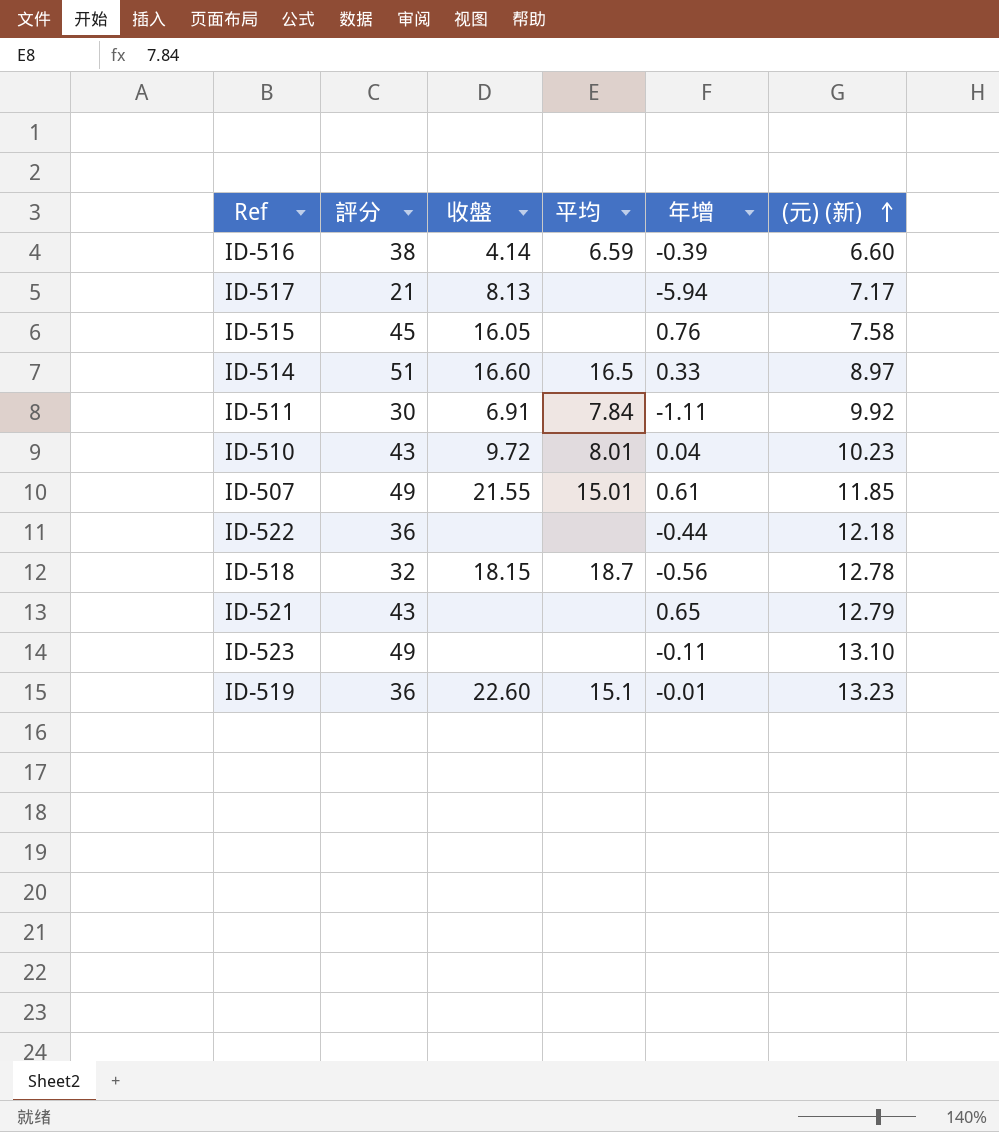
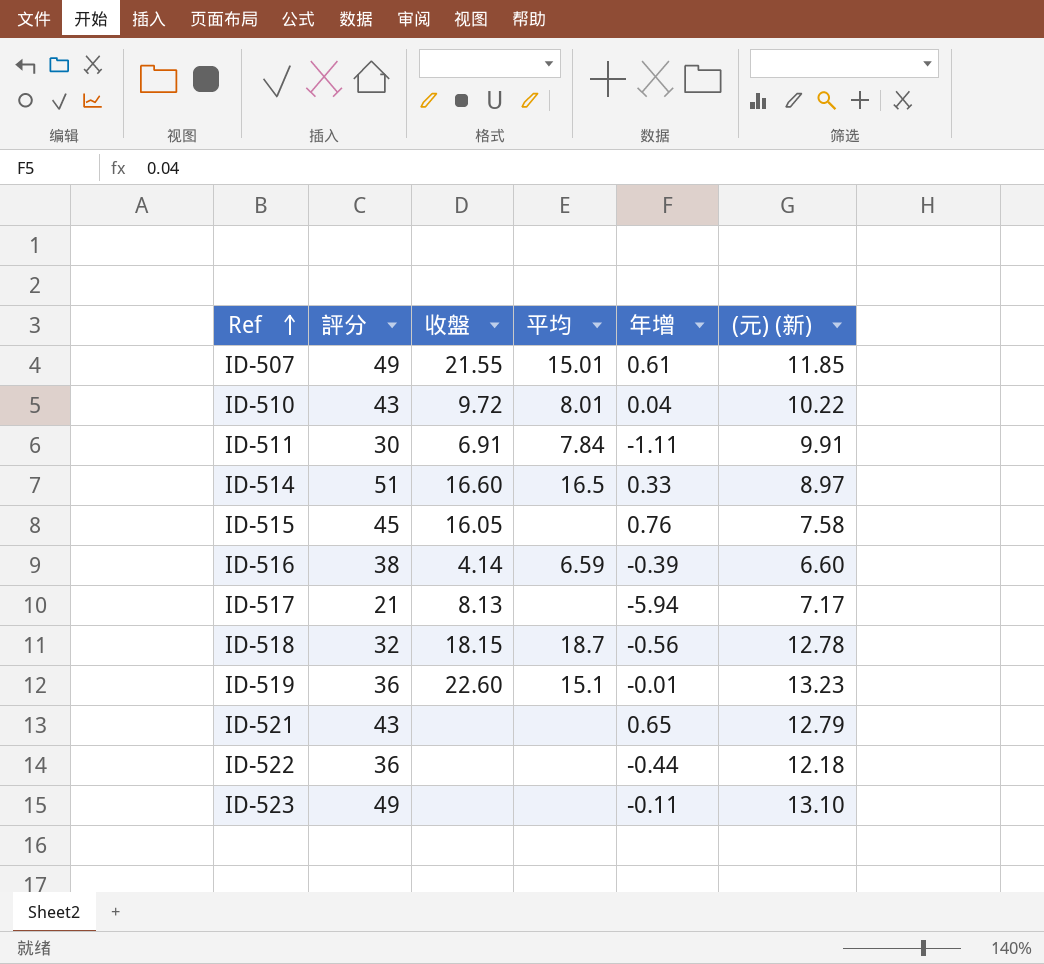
row order: (元) (新) ascending -> Ref ascending
ID-510 | (元) (新): 10.23 -> 10.22
ID-511 | (元) (新): 9.92 -> 9.91

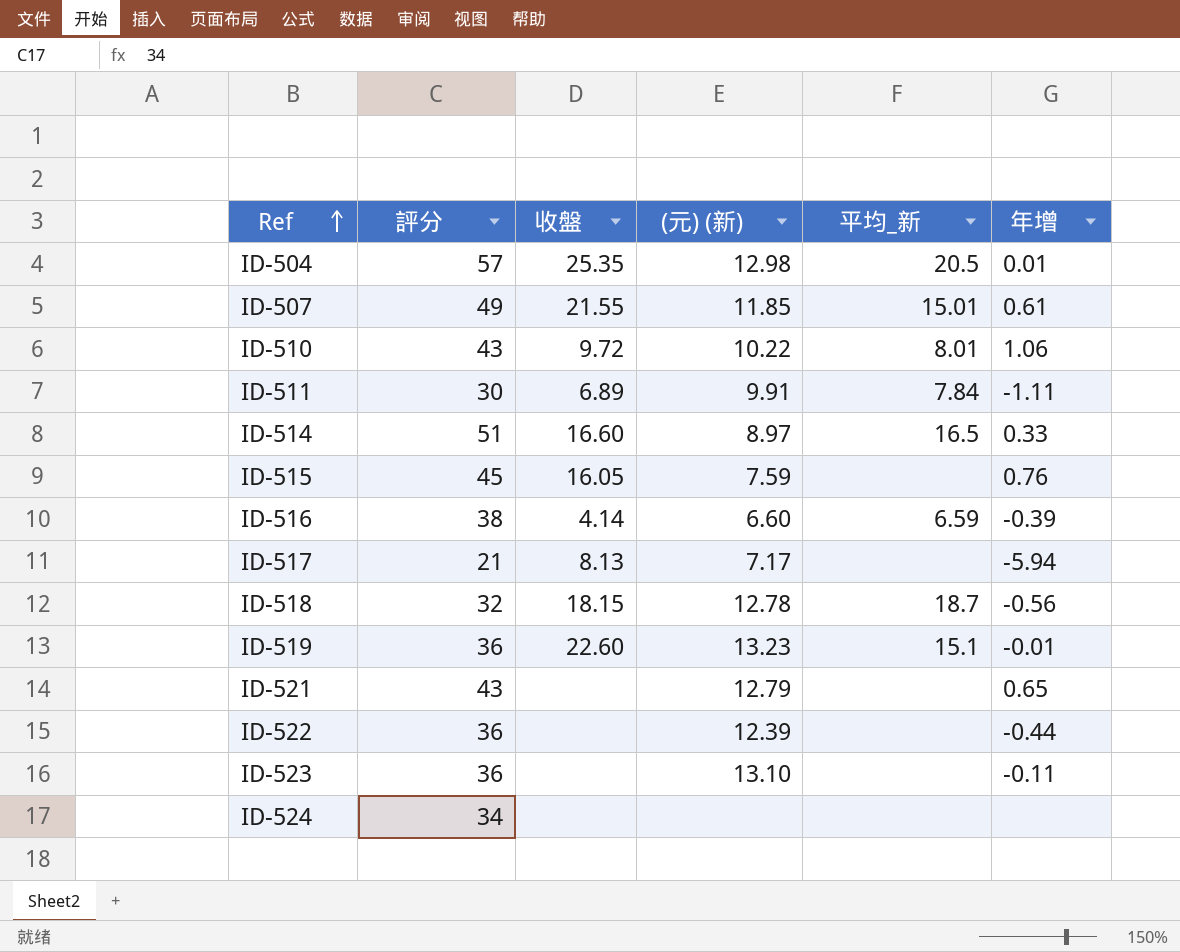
column (元) (新) | position: 6 -> 4
column name: 平均 -> 平均_新
row ID-504: none -> 57 | 25.35 | 12.98 | 20.5 | 0.01
ID-510 | 年增: 0.04 -> 1.06
ID-511 | 收盤: 6.91 -> 6.89
ID-515 | (元) (新): 7.58 -> 7.59
ID-522 | (元) (新): 12.18 -> 12.39
ID-523 | 評分: 49 -> 36
row ID-524: none -> 34 | none | none | none | none

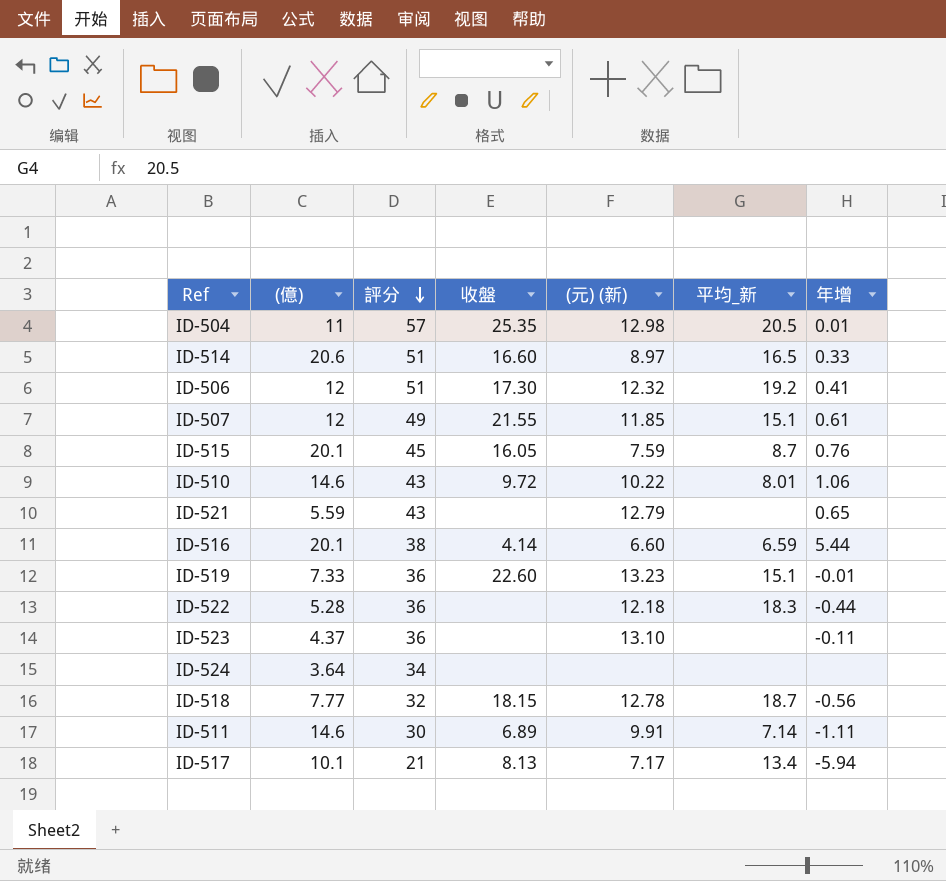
row order: Ref ascending -> 評分 descending
column (億) | position: none -> 2
row ID-506: none -> 12 | 51 | 17.30 | 12.32 | 19.2 | 0.41
ID-507 | 平均_新: 15.01 -> 15.1
ID-515 | 平均_新: none -> 8.7
ID-516 | 年增: -0.39 -> 5.44
ID-522 | (元) (新): 12.39 -> 12.18
ID-522 | 平均_新: none -> 18.3
ID-511 | 平均_新: 7.84 -> 7.14
ID-517 | 平均_新: none -> 13.4

